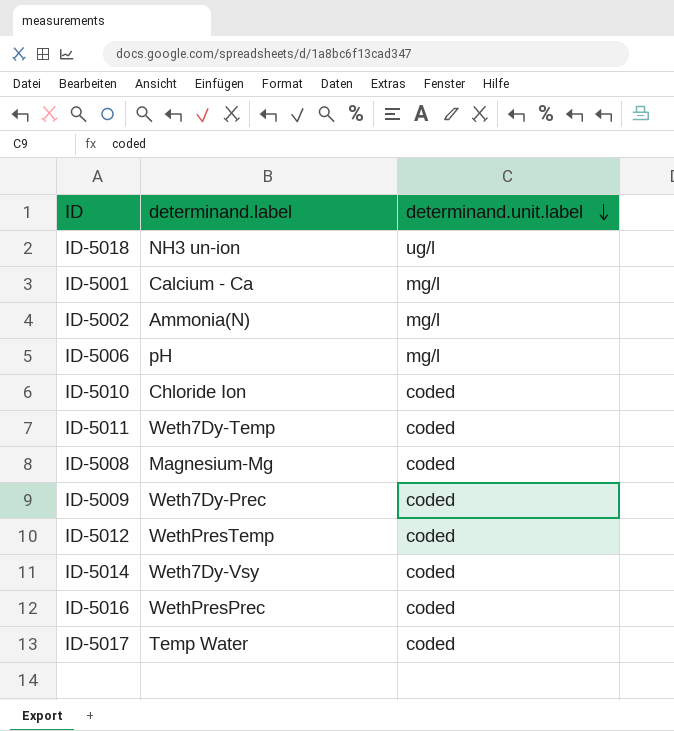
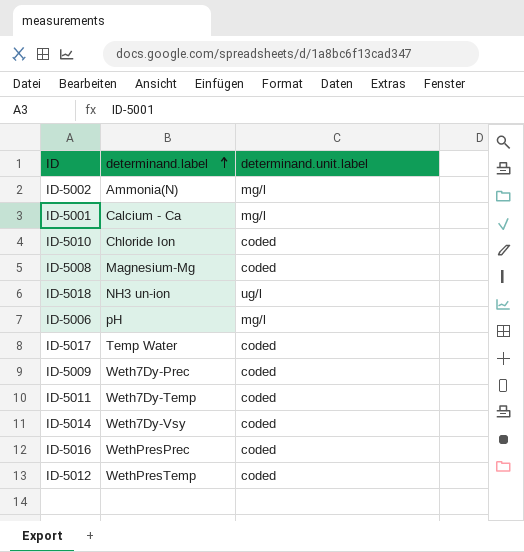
row order: determinand.unit.label descending -> determinand.label ascending

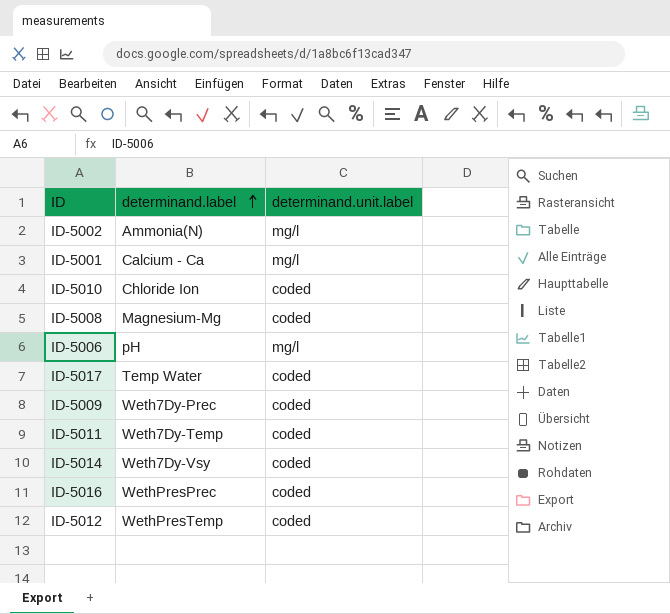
row ID-5018: NH3 un-ion | ug/l -> none

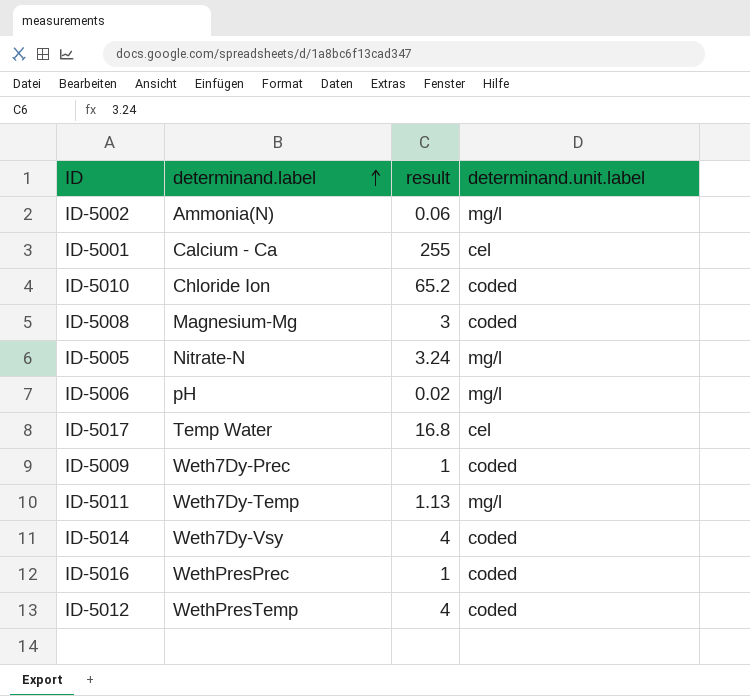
column result | position: none -> 3
ID-5001 | determinand.unit.label: mg/l -> cel
row ID-5005: none -> Nitrate-N | 3.24 | mg/l
ID-5017 | determinand.unit.label: coded -> cel
ID-5011 | determinand.unit.label: coded -> mg/l

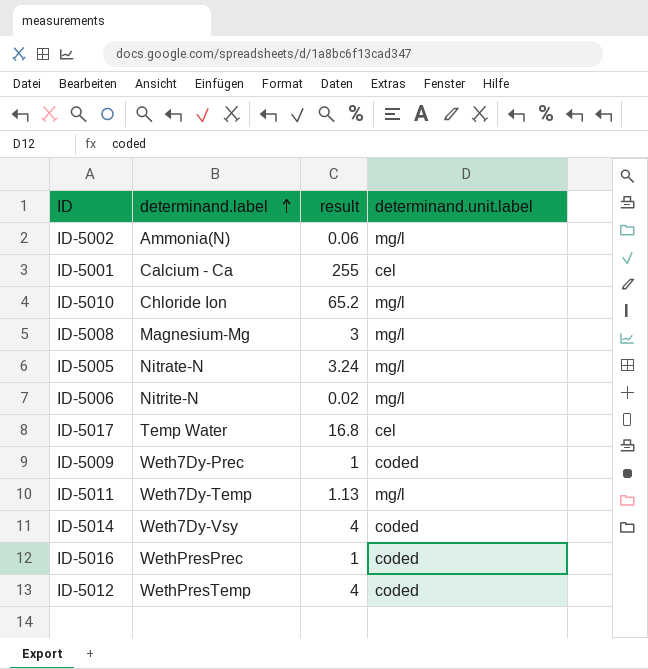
ID-5010 | determinand.unit.label: coded -> mg/l
ID-5008 | determinand.unit.label: coded -> mg/l
ID-5006 | determinand.label: pH -> Nitrite-N

